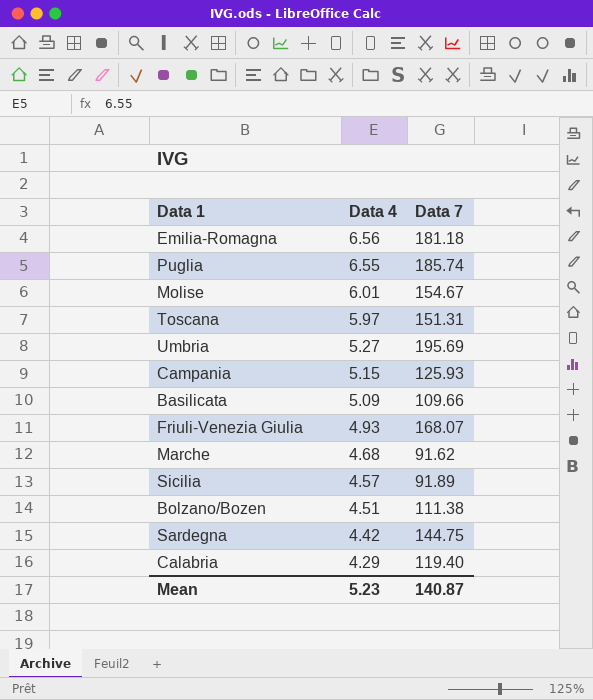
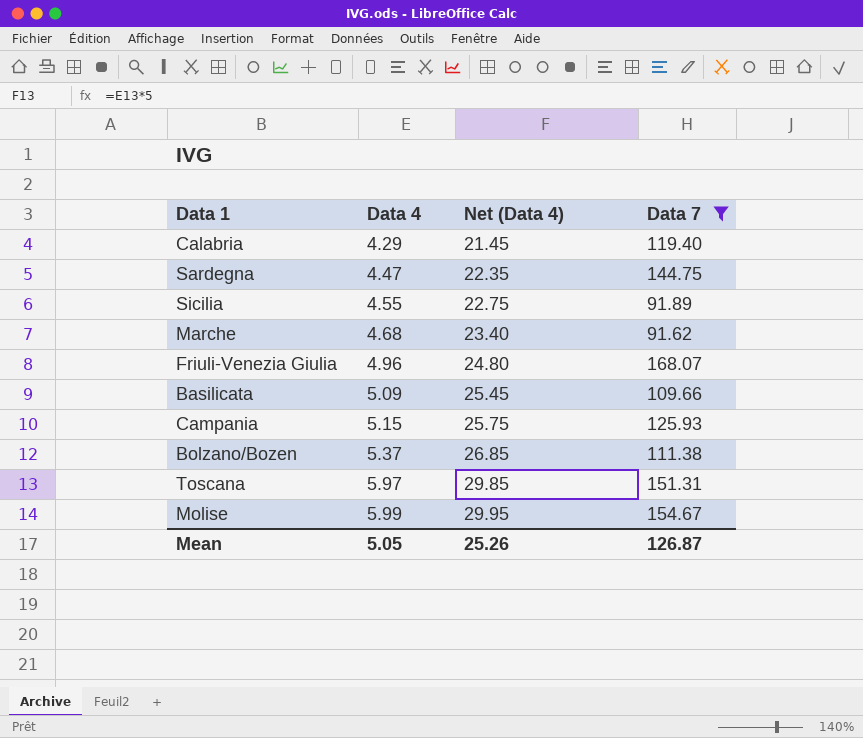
filter: none -> Data 7 <= 168.07
row order: Data 4 descending -> Data 4 ascending
column Net (Data 4) | formula: none -> [Data 4] * 5
Sardegna | Data 4: 4.42 -> 4.47
Sicilia | Data 4: 4.57 -> 4.55
Friuli-Venezia Giulia | Data 4: 4.93 -> 4.96
Bolzano/Bozen | Data 4: 4.51 -> 5.37
Molise | Data 4: 6.01 -> 5.99
Mean | Data 4: 5.23 -> 5.05
Mean | Data 7: 140.87 -> 126.87

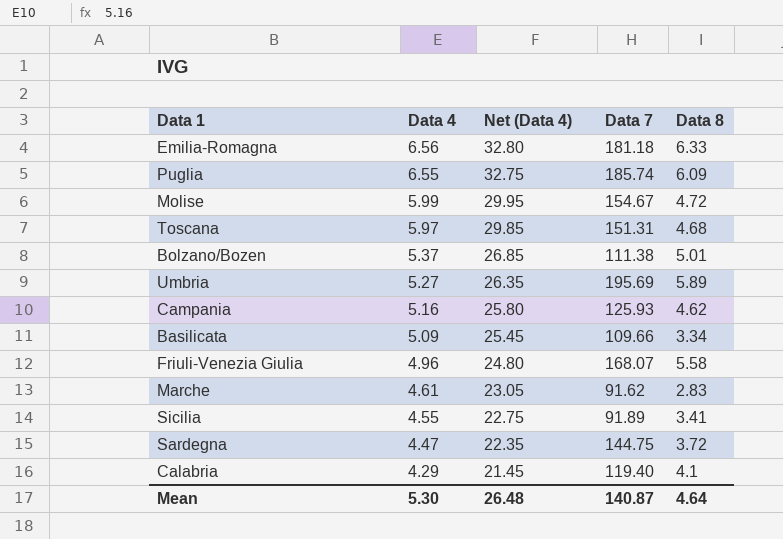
filter: Data 7 <= 168.07 -> none
row order: Data 4 ascending -> Data 4 descending
column Data 8 | position: none -> 5
Campania | Data 4: 5.15 -> 5.16
Campania | Net (Data 4): 25.75 -> 25.80
Marche | Data 4: 4.68 -> 4.61
Marche | Net (Data 4): 23.40 -> 23.05
Mean | Data 4: 5.05 -> 5.30
Mean | Net (Data 4): 25.26 -> 26.48
Mean | Data 7: 126.87 -> 140.87

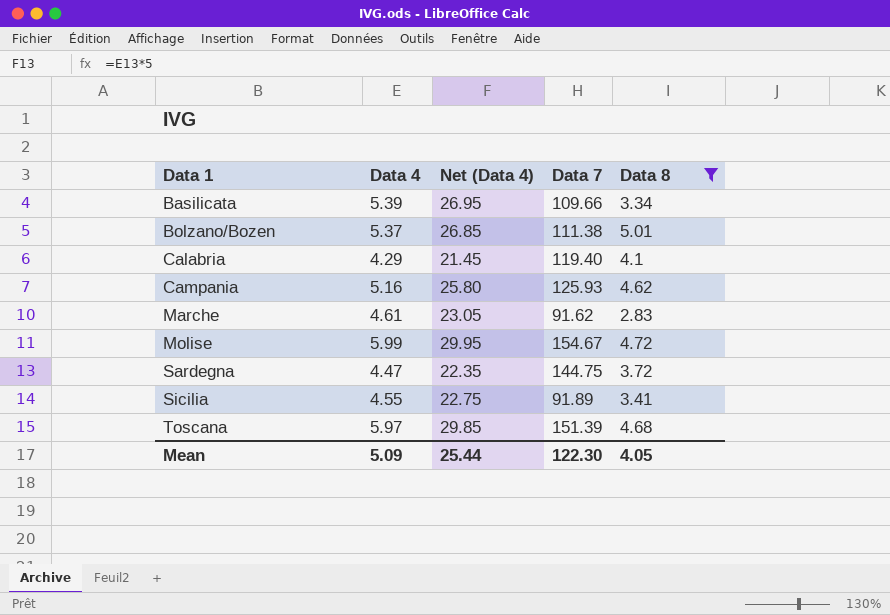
filter: none -> Data 8 <= 5.01
row order: Data 4 descending -> Data 1 ascending
Basilicata | Data 4: 5.09 -> 5.39
Basilicata | Net (Data 4): 25.45 -> 26.95
Toscana | Data 7: 151.31 -> 151.39
Mean | Data 4: 5.30 -> 5.09
Mean | Net (Data 4): 26.48 -> 25.44
Mean | Data 7: 140.87 -> 122.30
Mean | Data 8: 4.64 -> 4.05

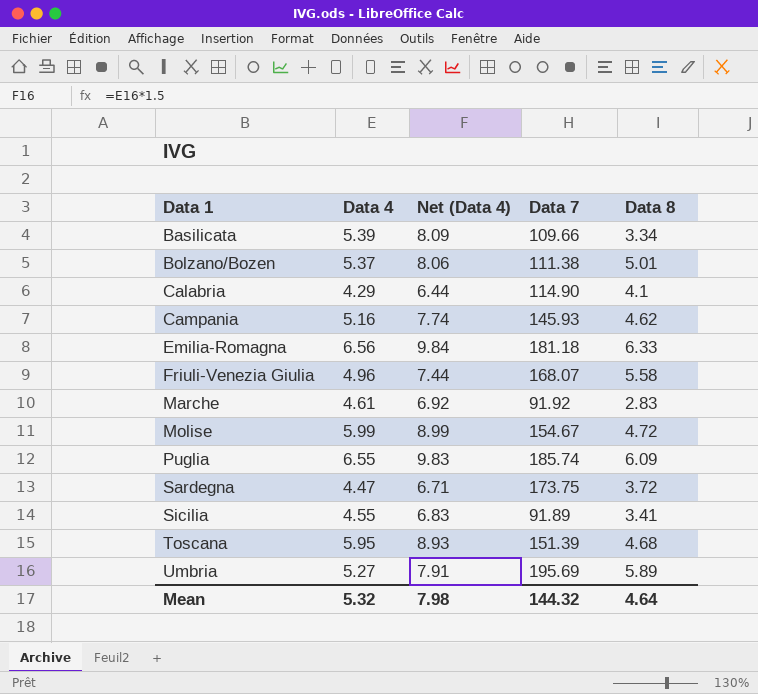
filter: Data 8 <= 5.01 -> none
column Net (Data 4) | formula: [Data 4] * 5 -> [Data 4] * 1.5
Calabria | Data 7: 119.40 -> 114.90
Campania | Data 7: 125.93 -> 145.93
Marche | Data 7: 91.62 -> 91.92
Sardegna | Data 7: 144.75 -> 173.75
Toscana | Data 4: 5.97 -> 5.95
Mean | Data 4: 5.09 -> 5.32
Mean | Net (Data 4): 25.44 -> 7.98
Mean | Data 7: 122.30 -> 144.32
Mean | Data 8: 4.05 -> 4.64

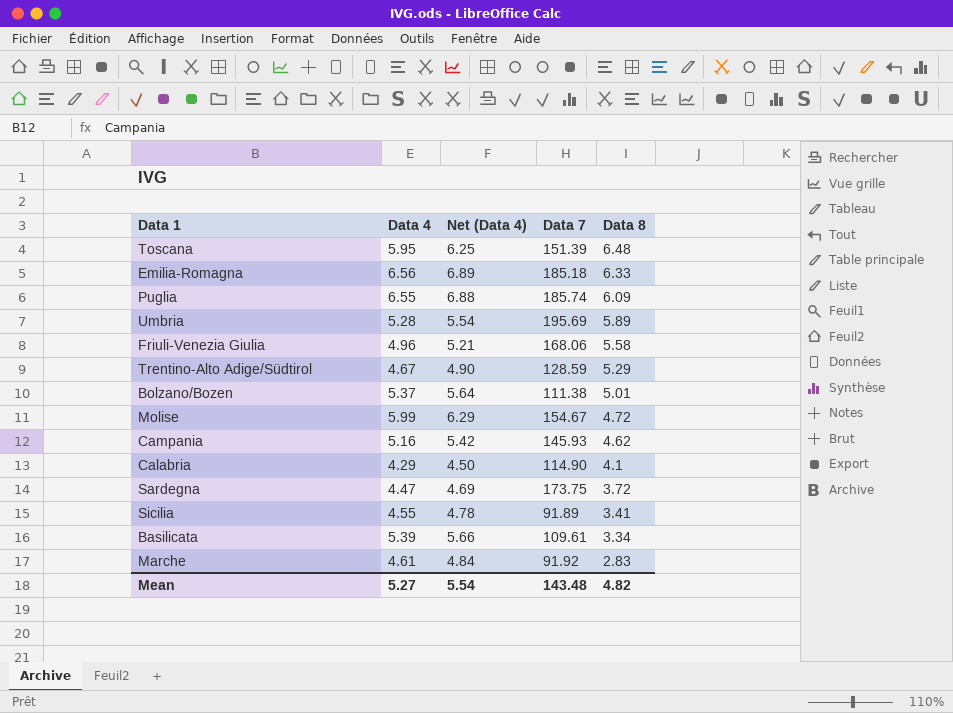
row order: Data 1 ascending -> Data 8 descending
column Net (Data 4) | formula: [Data 4] * 1.5 -> [Data 4] * 1.05
Toscana | Data 8: 4.68 -> 6.48
Emilia-Romagna | Data 7: 181.18 -> 185.18
Umbria | Data 4: 5.27 -> 5.28
Friuli-Venezia Giulia | Data 7: 168.07 -> 168.06
row Trentino-Alto Adige/Südtirol: none -> 4.67 | 4.90 | 128.59 | 5.29
Basilicata | Data 7: 109.66 -> 109.61
Mean | Data 4: 5.32 -> 5.27
Mean | Net (Data 4): 7.98 -> 5.54
Mean | Data 7: 144.32 -> 143.48
Mean | Data 8: 4.64 -> 4.82

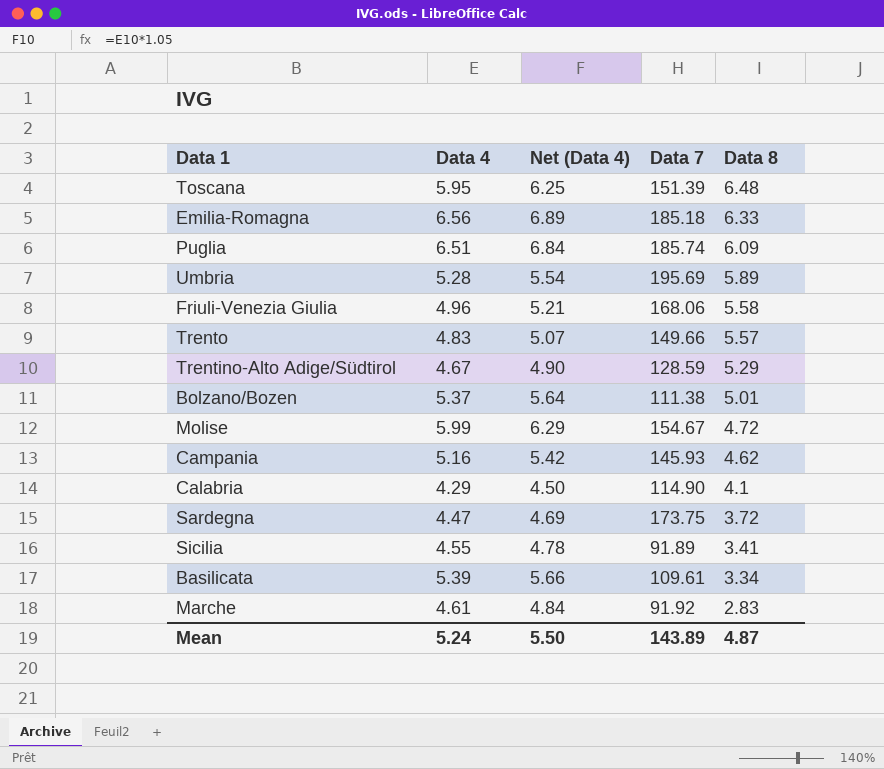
Puglia | Data 4: 6.55 -> 6.51
Puglia | Net (Data 4): 6.88 -> 6.84
row Trento: none -> 4.83 | 5.07 | 149.66 | 5.57
Mean | Data 4: 5.27 -> 5.24
Mean | Net (Data 4): 5.54 -> 5.50
Mean | Data 7: 143.48 -> 143.89
Mean | Data 8: 4.82 -> 4.87

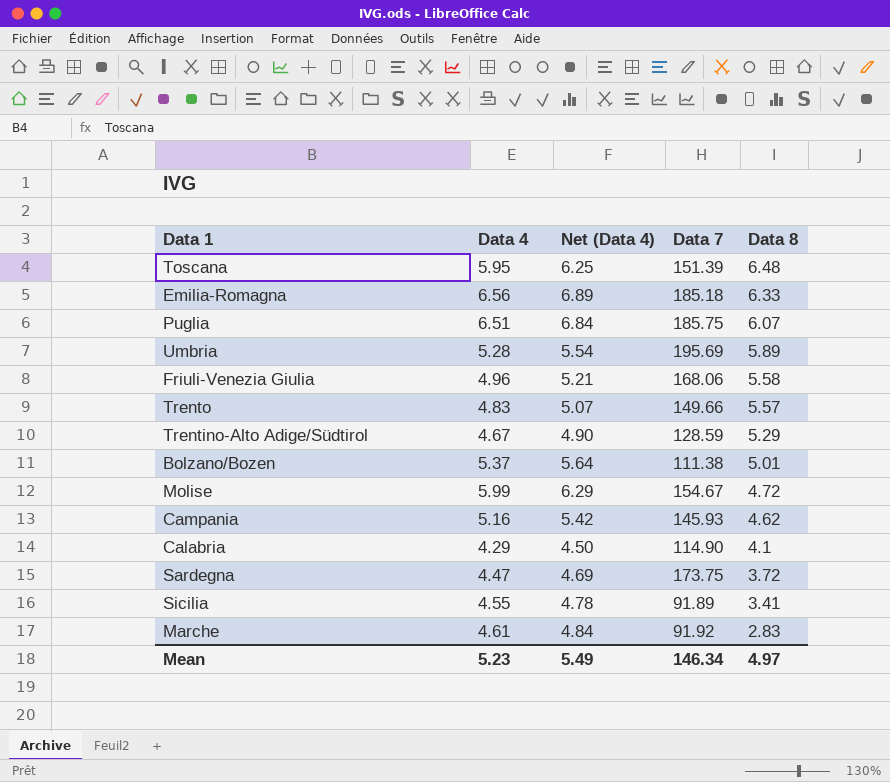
row Basilicata: 5.39 | 5.66 | 109.61 | 3.34 -> none
Puglia | Data 7: 185.74 -> 185.75
Puglia | Data 8: 6.09 -> 6.07
Mean | Data 4: 5.24 -> 5.23
Mean | Net (Data 4): 5.50 -> 5.49
Mean | Data 7: 143.89 -> 146.34
Mean | Data 8: 4.87 -> 4.97

